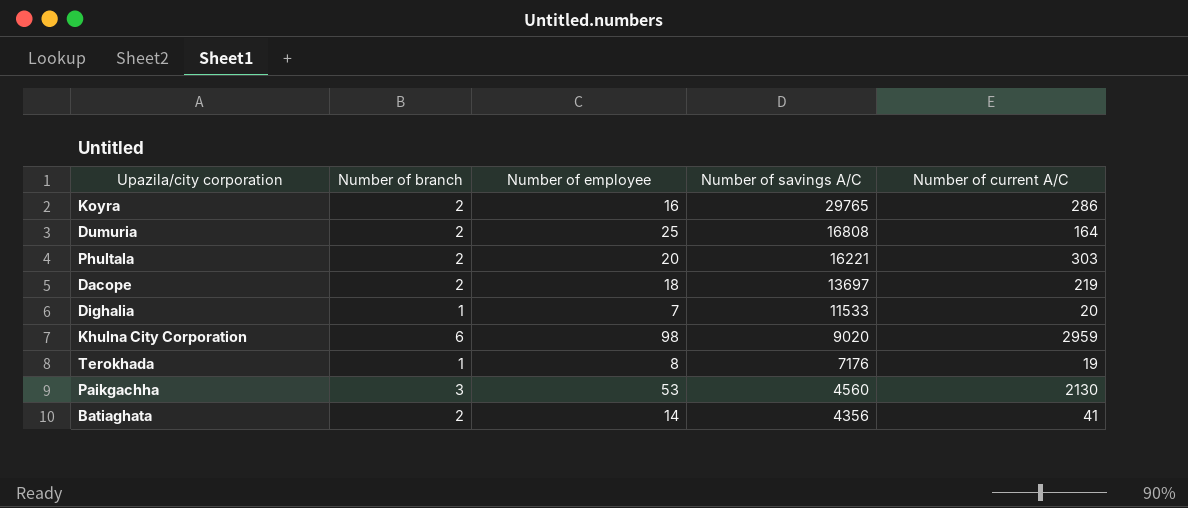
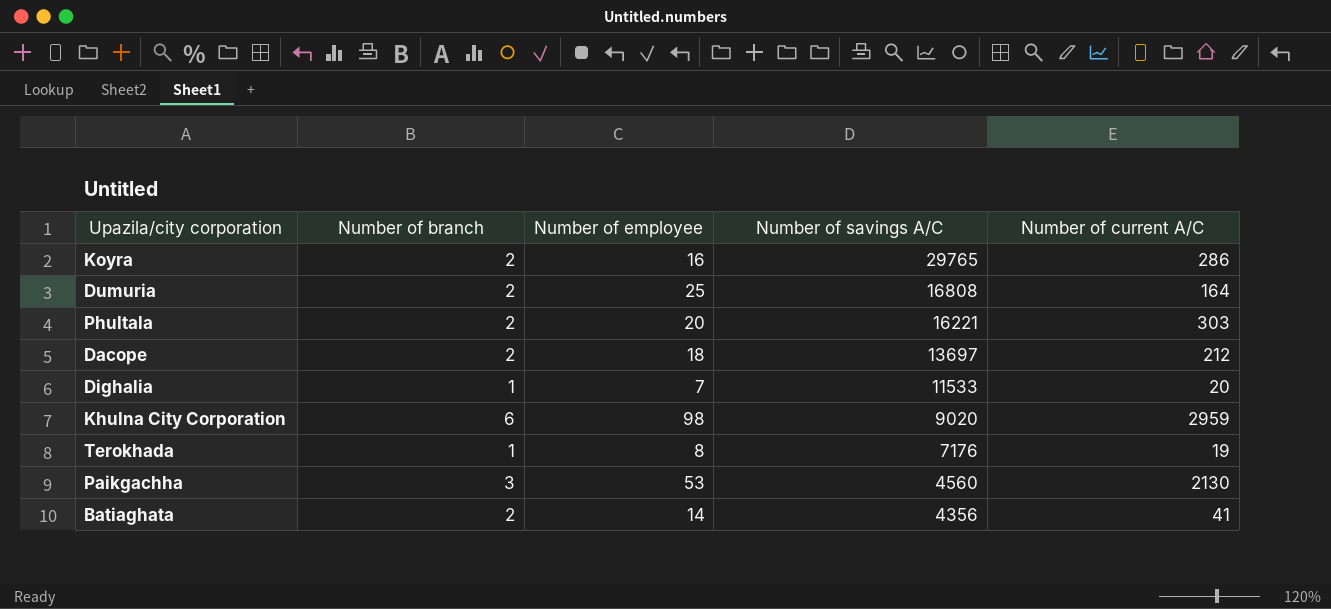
Dacope | Number of current A/C: 219 -> 212

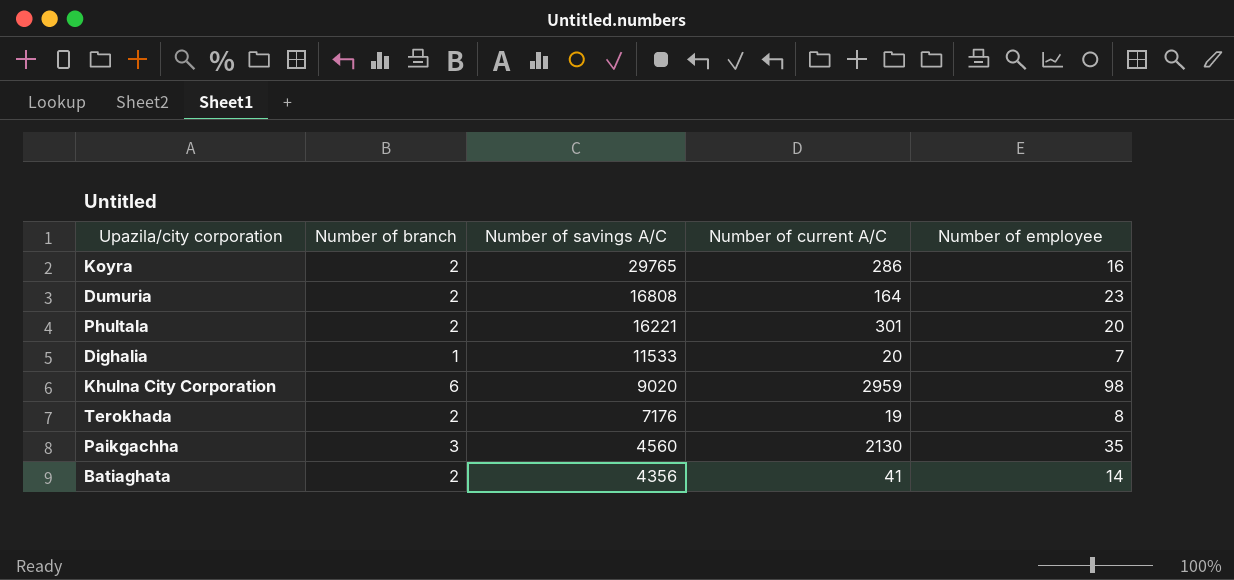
column Number of employee | position: 3 -> 5
row Dacope: 2 | 18 | 13697 | 212 -> none
Dumuria | Number of employee: 25 -> 23
Phultala | Number of current A/C: 303 -> 301
Terokhada | Number of branch: 1 -> 2
Paikgachha | Number of employee: 53 -> 35

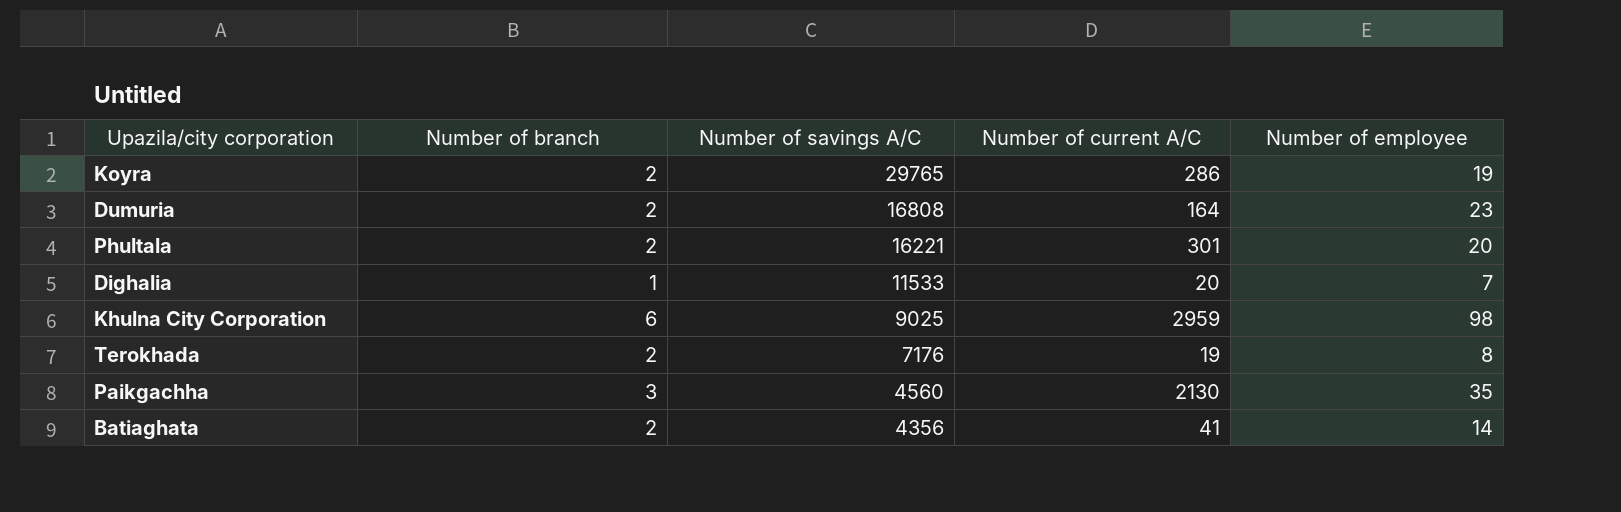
Koyra | Number of employee: 16 -> 19
Khulna City Corporation | Number of savings A/C: 9020 -> 9025

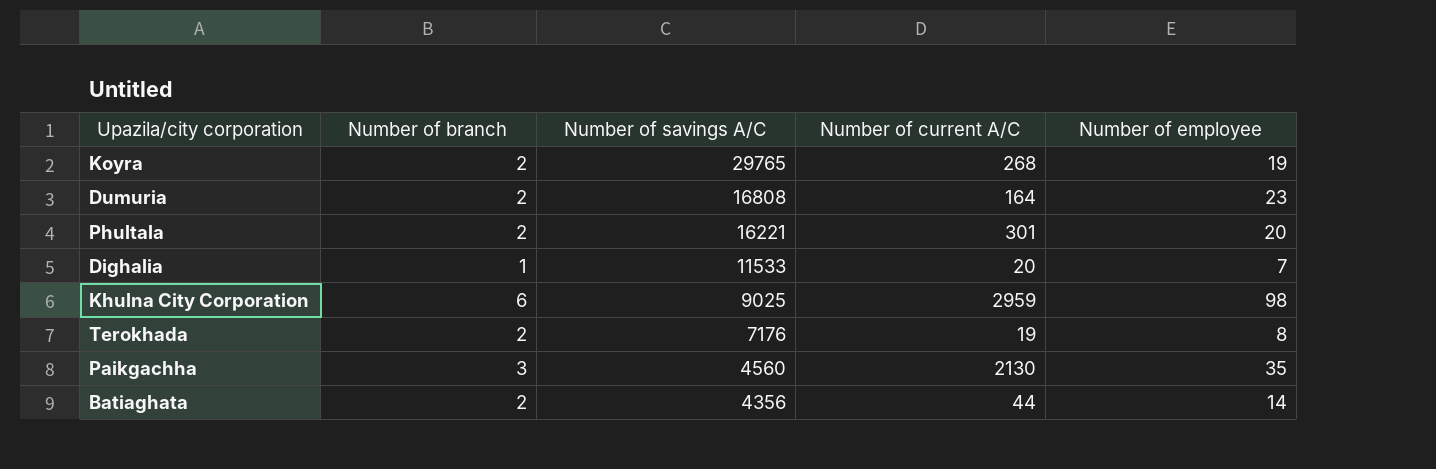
Koyra | Number of current A/C: 286 -> 268
Batiaghata | Number of current A/C: 41 -> 44

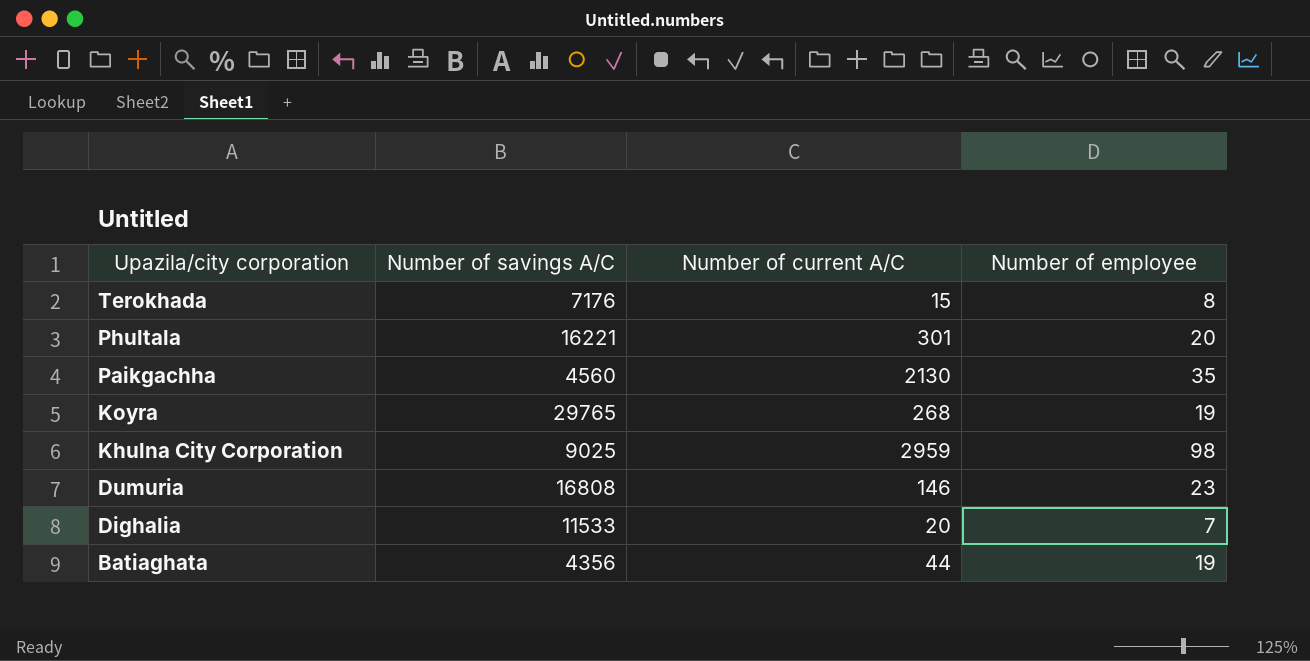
row order: Number of savings A/C descending -> Upazila/city corporation descending
column Number of branch | position: 2 -> none
Terokhada | Number of current A/C: 19 -> 15
Dumuria | Number of current A/C: 164 -> 146
Batiaghata | Number of employee: 14 -> 19

